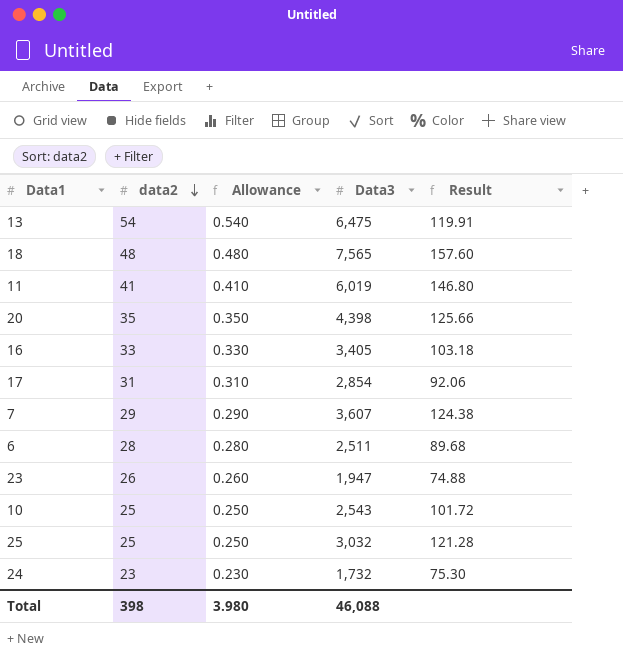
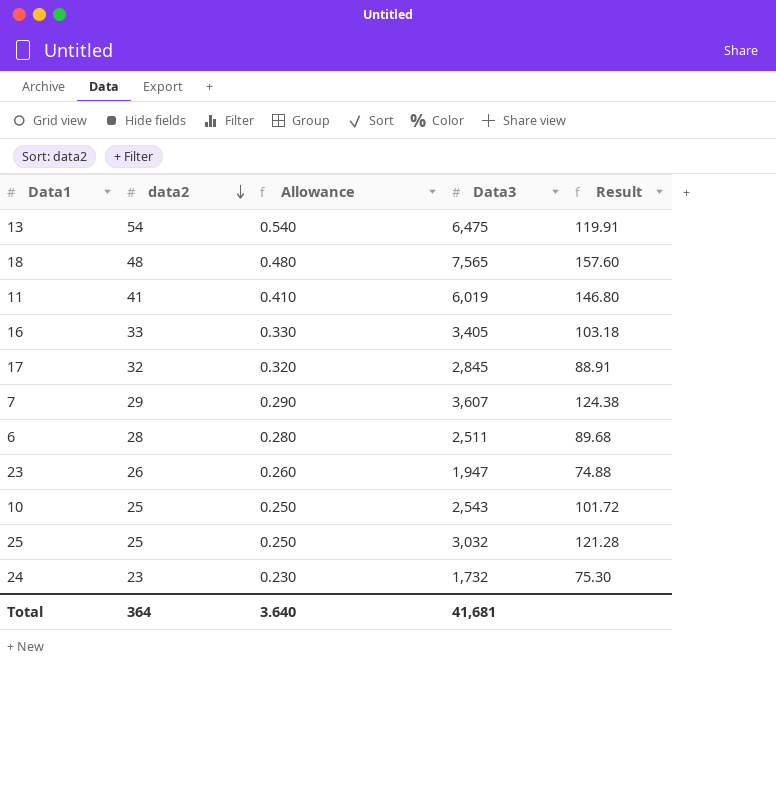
row 20: 35 | 0.350 | 4,398 | 125.66 -> none
17 | data2: 31 -> 32
17 | Allowance: 0.310 -> 0.320
17 | Data3: 2,854 -> 2,845
17 | Result: 92.06 -> 88.91
Total | data2: 398 -> 364
Total | Allowance: 3.980 -> 3.640
Total | Data3: 46,088 -> 41,681

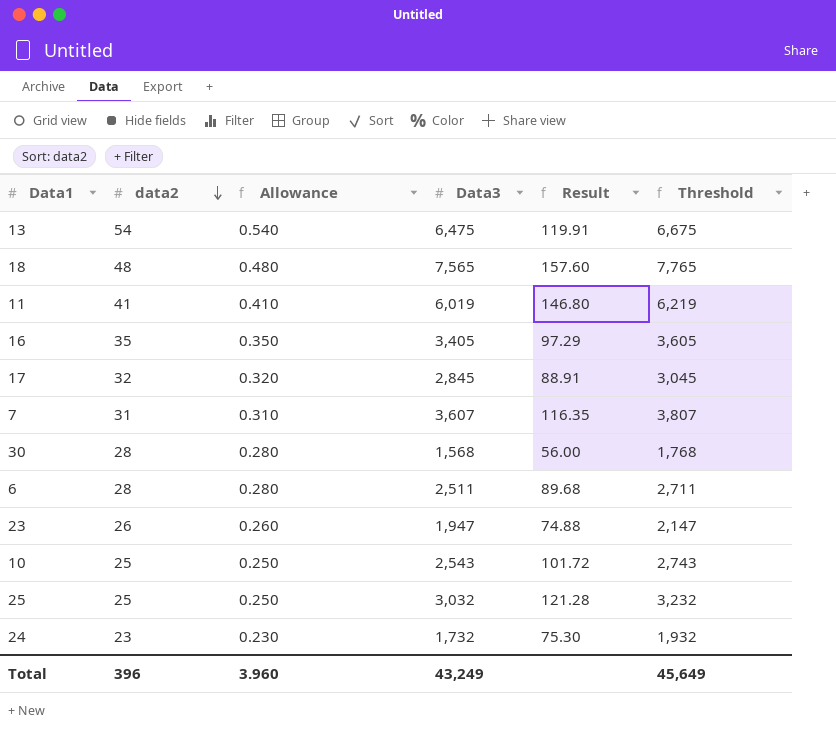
column Threshold | formula: none -> [Data3] + 200
16 | data2: 33 -> 35
16 | Allowance: 0.330 -> 0.350
16 | Result: 103.18 -> 97.29
7 | data2: 29 -> 31
7 | Allowance: 0.290 -> 0.310
7 | Result: 124.38 -> 116.35
row 30: none -> 28 | 0.280 | 1,568 | 56.00 | 1,768
Total | data2: 364 -> 396
Total | Allowance: 3.640 -> 3.960
Total | Data3: 41,681 -> 43,249

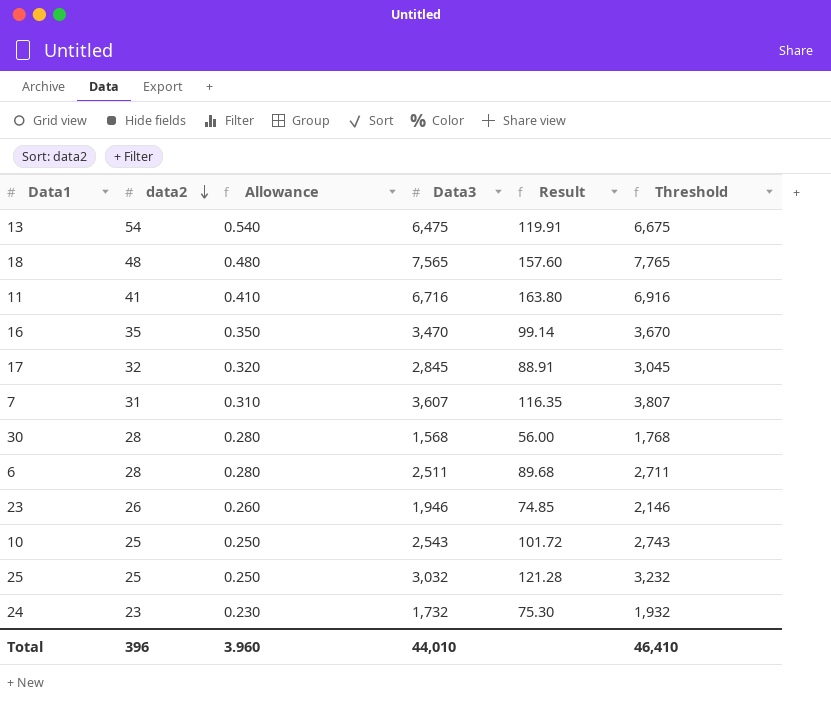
11 | Data3: 6,019 -> 6,716
11 | Result: 146.80 -> 163.80
11 | Threshold: 6,219 -> 6,916
16 | Data3: 3,405 -> 3,470
16 | Result: 97.29 -> 99.14
16 | Threshold: 3,605 -> 3,670
23 | Data3: 1,947 -> 1,946
23 | Result: 74.88 -> 74.85
23 | Threshold: 2,147 -> 2,146
Total | Data3: 43,249 -> 44,010
Total | Threshold: 45,649 -> 46,410

